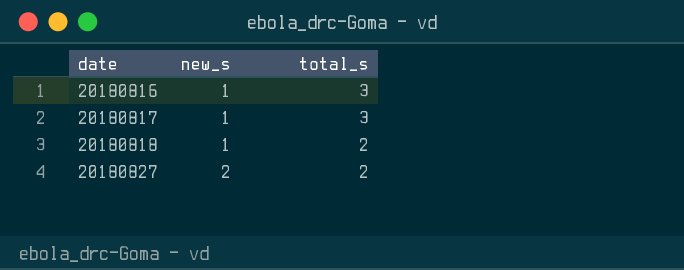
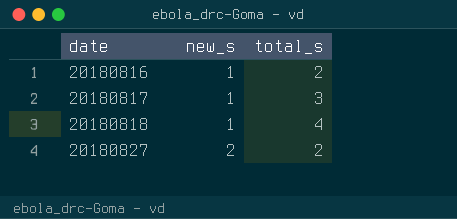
20180816 | total_s: 3 -> 2
20180818 | total_s: 2 -> 4

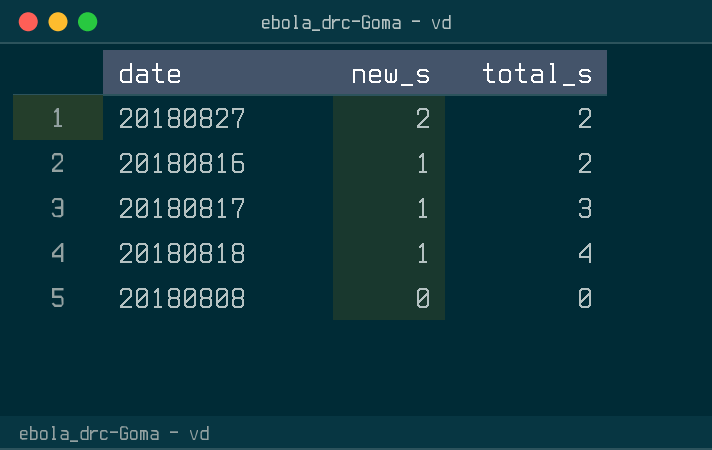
row order: date ascending -> new_s descending
row 20180808: none -> 0 | 0

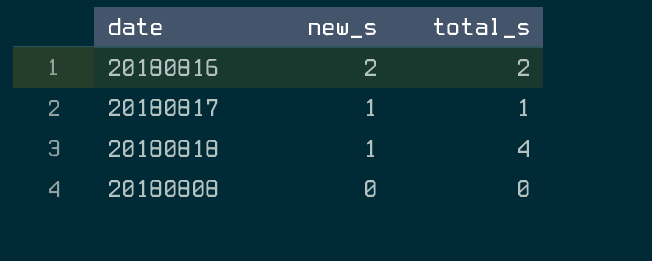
row 20180827: 2 | 2 -> none
20180816 | new_s: 1 -> 2
20180817 | total_s: 3 -> 1

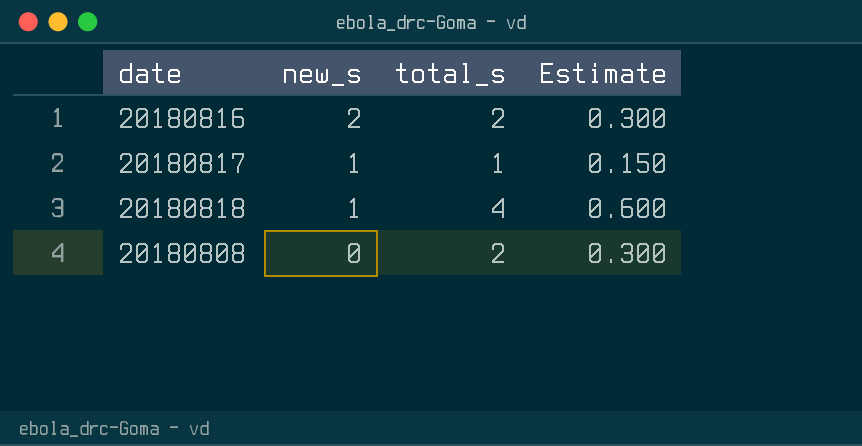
column Estimate | formula: none -> [total_s] * 0.15
20180808 | total_s: 0 -> 2

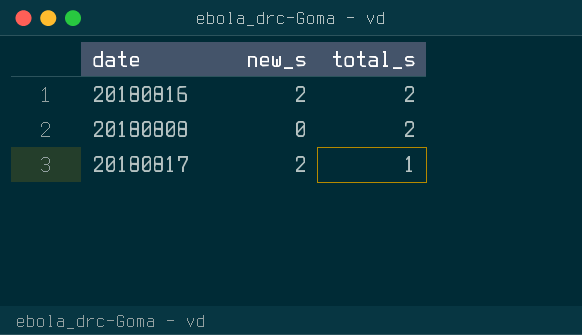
row order: new_s descending -> total_s descending
column Estimate | formula: [total_s] * 0.15 -> none
row 20180818: 1 | 4 | 0.600 -> none
20180817 | new_s: 1 -> 2

